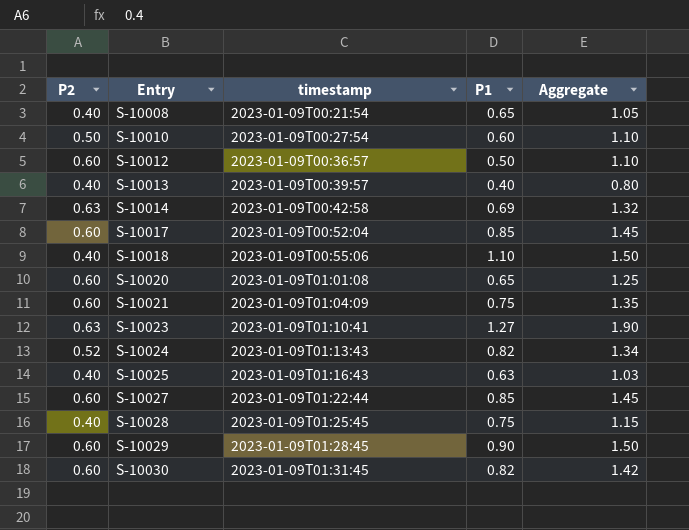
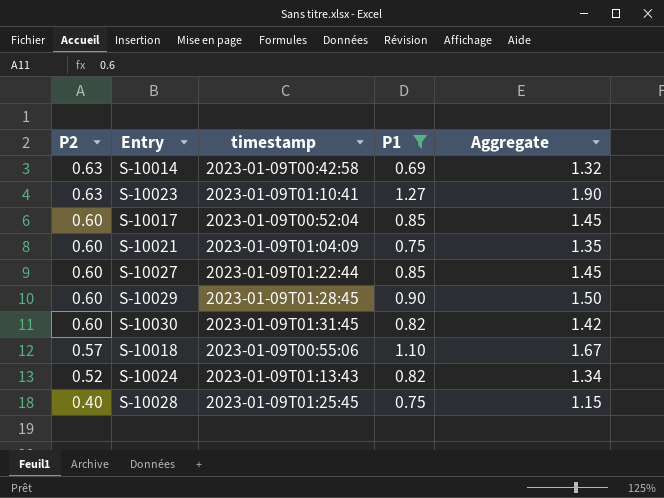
filter: none -> P1 >= 0.69
row order: Entry ascending -> P2 descending
S-10018 | P2: 0.40 -> 0.57
S-10018 | Aggregate: 1.50 -> 1.67

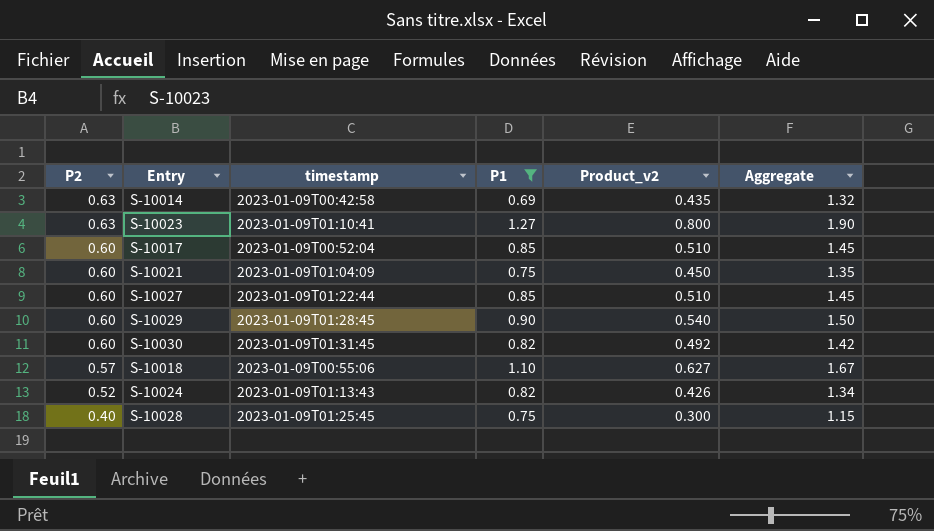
column Product_v2 | formula: none -> [P2] * [P1]

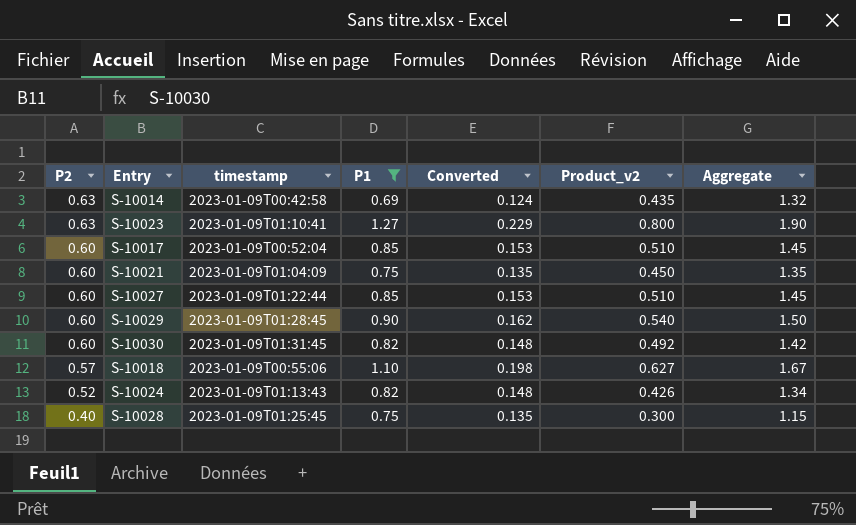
column Converted | formula: none -> [P1] * 0.18

